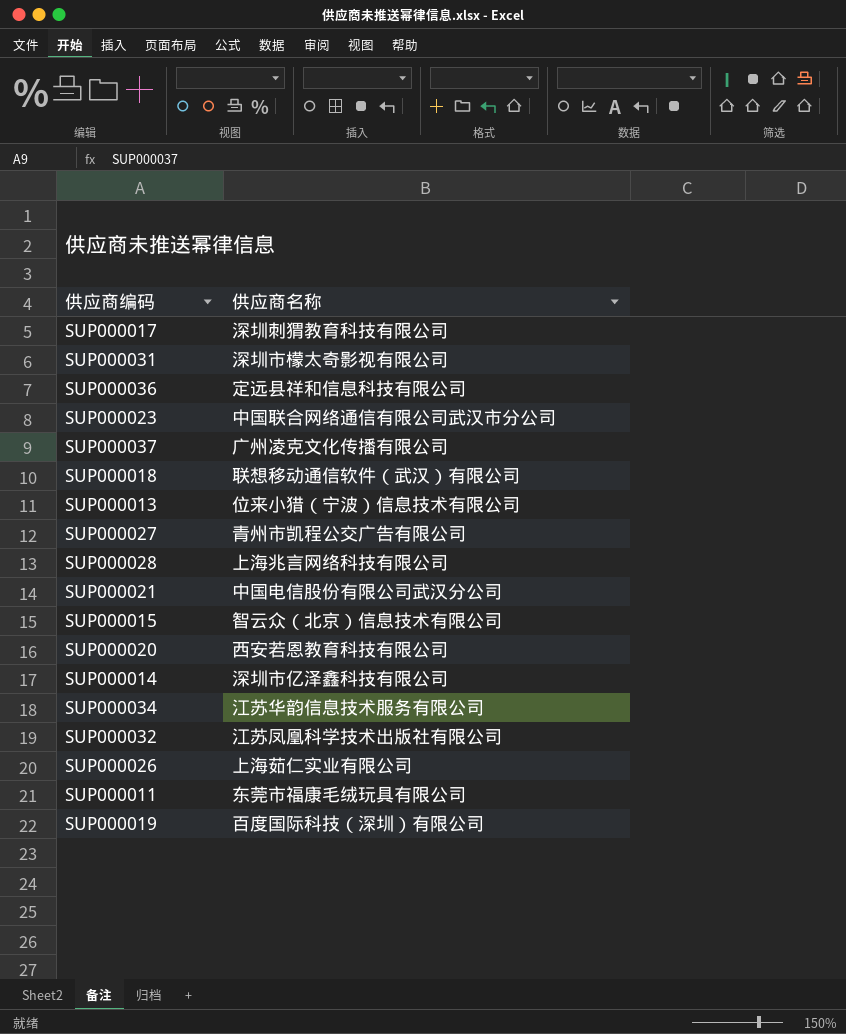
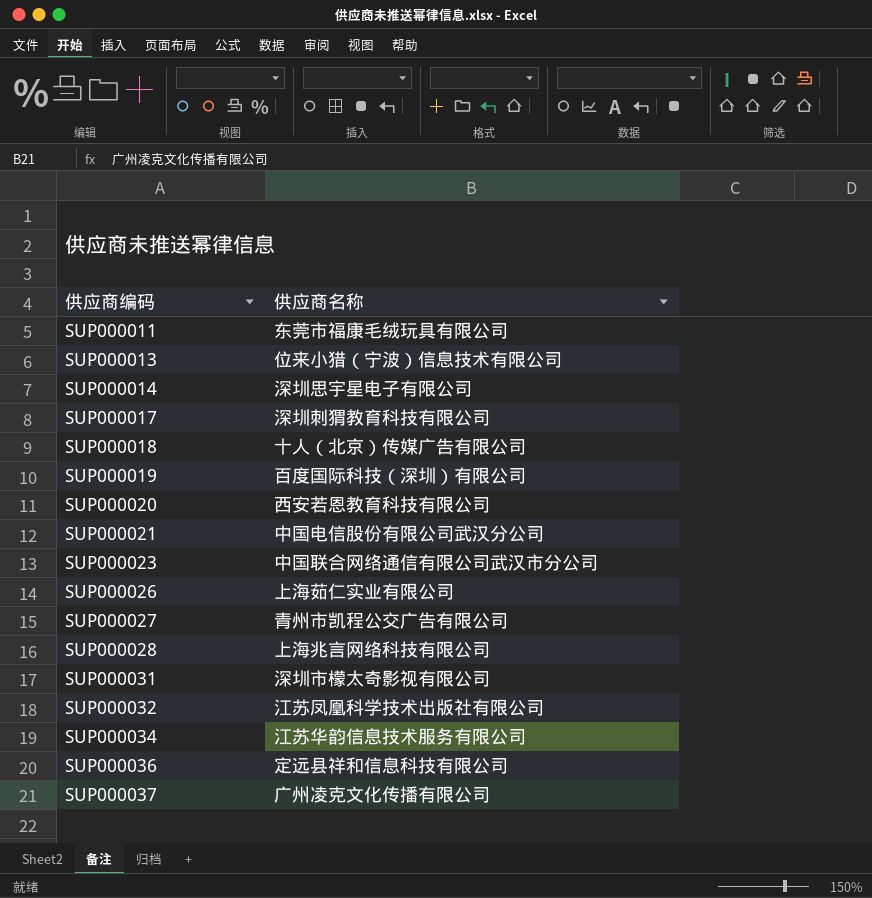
row order: none -> 供应商编码 ascending
row SUP000015: 智云众（北京）信息技术有限公司 -> none
SUP000014 | 供应商名称: 深圳市亿泽鑫科技有限公司 -> 深圳思宇星电子有限公司
SUP000018 | 供应商名称: 联想移动通信软件（武汉）有限公司 -> 十人（北京）传媒广告有限公司

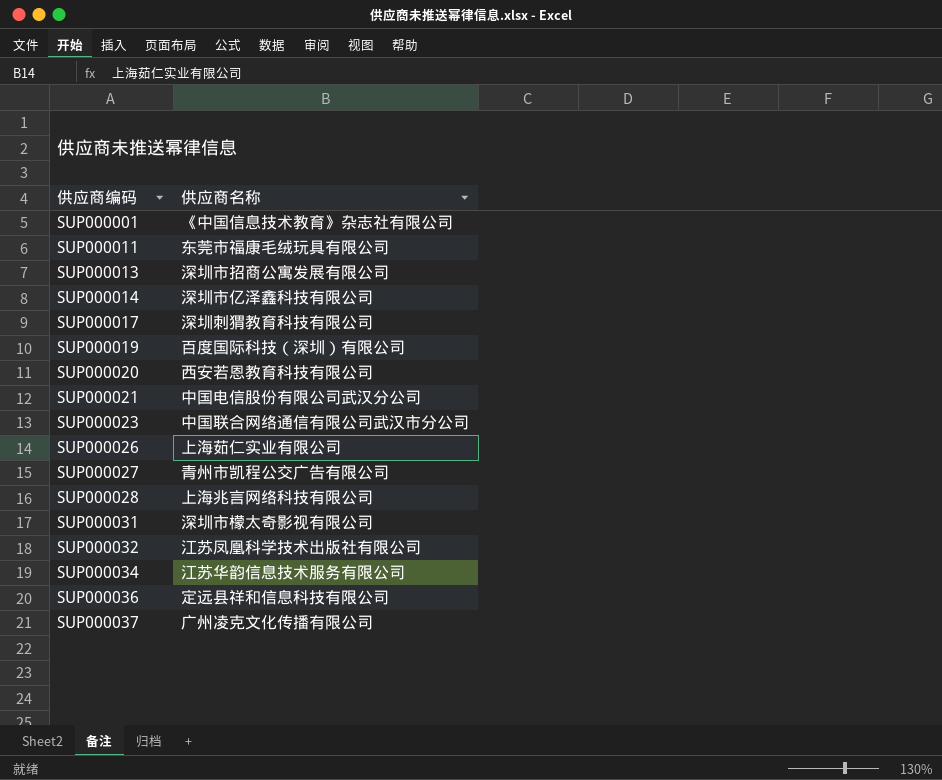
row SUP000018: 十人（北京）传媒广告有限公司 -> none
row SUP000001: none -> 《中国信息技术教育》杂志社有限公司
SUP000013 | 供应商名称: 位来小猎（宁波）信息技术有限公司 -> 深圳市招商公寓发展有限公司
SUP000014 | 供应商名称: 深圳思宇星电子有限公司 -> 深圳市亿泽鑫科技有限公司

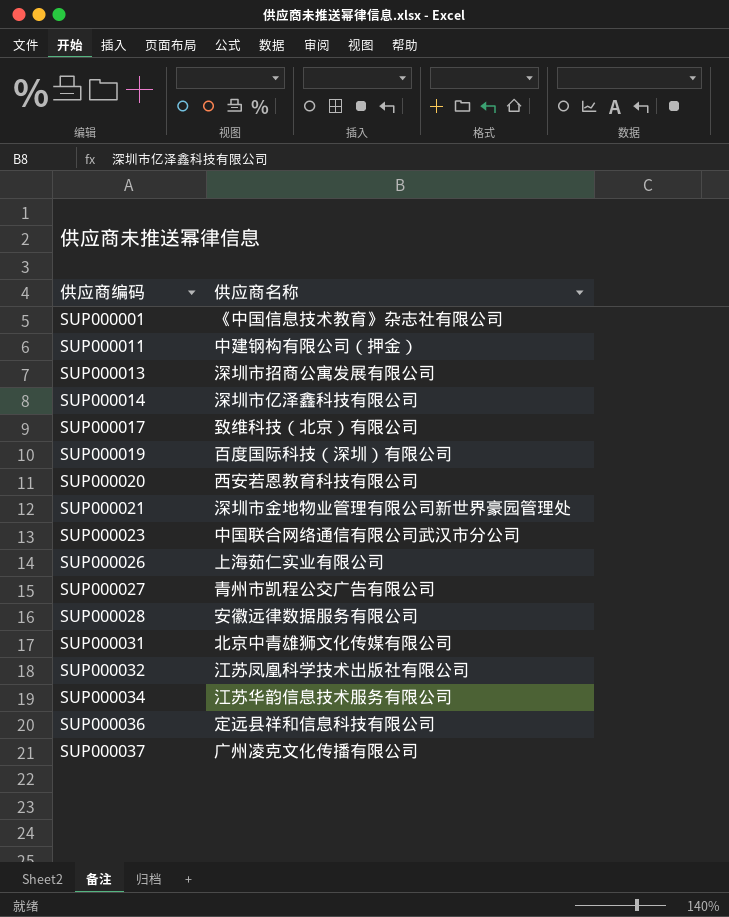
SUP000011 | 供应商名称: 东莞市福康毛绒玩具有限公司 -> 中建钢构有限公司（押金）
SUP000017 | 供应商名称: 深圳刺猬教育科技有限公司 -> 致维科技（北京）有限公司
SUP000021 | 供应商名称: 中国电信股份有限公司武汉分公司 -> 深圳市金地物业管理有限公司新世界豪园管理处
SUP000028 | 供应商名称: 上海兆言网络科技有限公司 -> 安徽远律数据服务有限公司
SUP000031 | 供应商名称: 深圳市檬太奇影视有限公司 -> 北京中青雄狮文化传媒有限公司

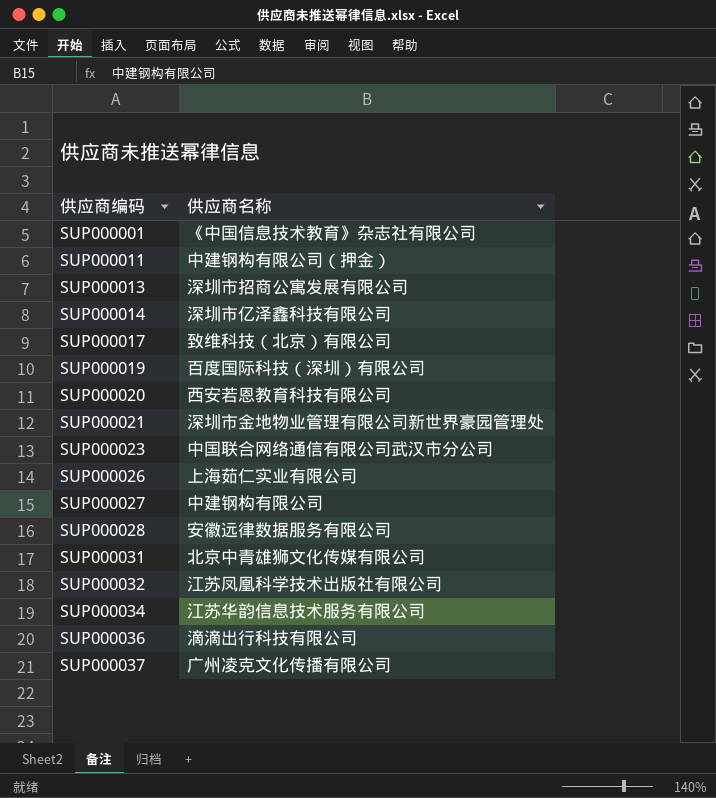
SUP000027 | 供应商名称: 青州市凯程公交广告有限公司 -> 中建钢构有限公司
SUP000036 | 供应商名称: 定远县祥和信息科技有限公司 -> 滴滴出行科技有限公司

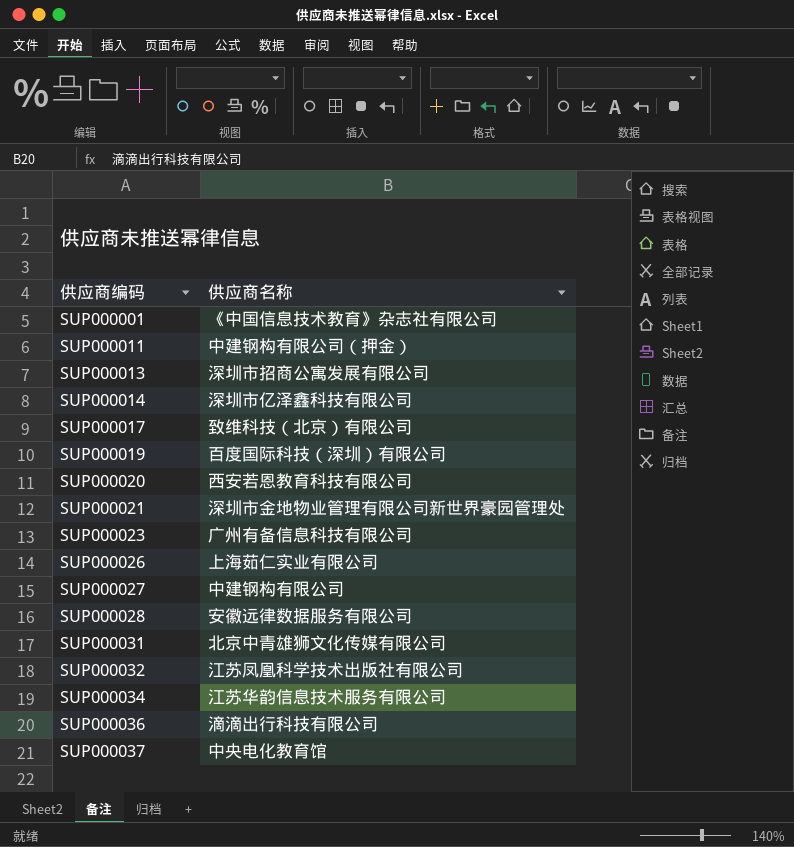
SUP000023 | 供应商名称: 中国联合网络通信有限公司武汉市分公司 -> 广州有备信息科技有限公司
SUP000037 | 供应商名称: 广州凌克文化传播有限公司 -> 中央电化教育馆

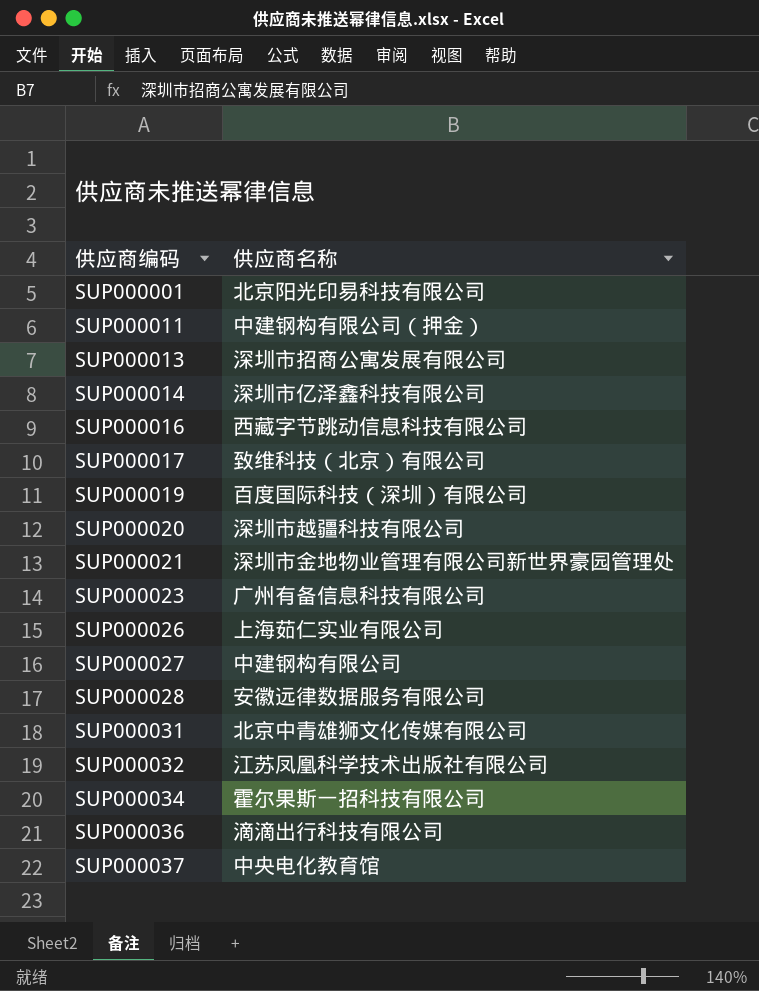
SUP000001 | 供应商名称: 《中国信息技术教育》杂志社有限公司 -> 北京阳光印易科技有限公司
row SUP000016: none -> 西藏字节跳动信息科技有限公司
SUP000020 | 供应商名称: 西安若恩教育科技有限公司 -> 深圳市越疆科技有限公司
SUP000034 | 供应商名称: 江苏华韵信息技术服务有限公司 -> 霍尔果斯一招科技有限公司

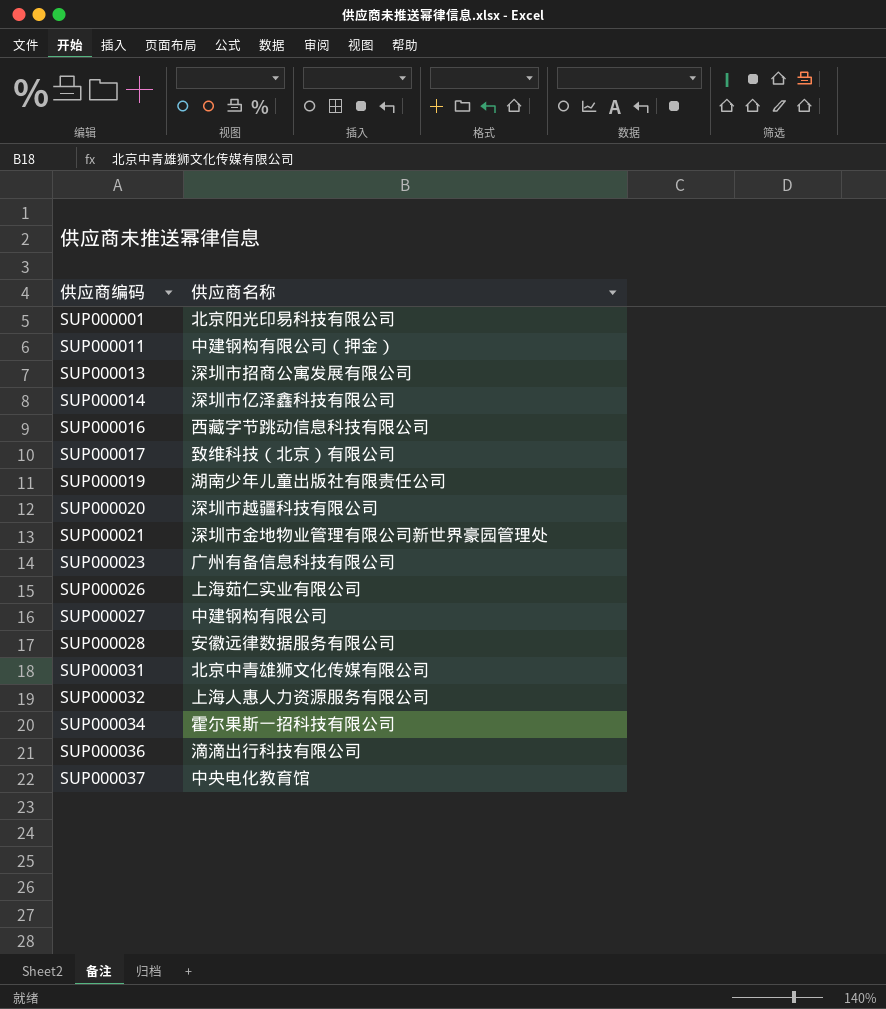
SUP000019 | 供应商名称: 百度国际科技（深圳）有限公司 -> 湖南少年儿童出版社有限责任公司
SUP000032 | 供应商名称: 江苏凤凰科学技术出版社有限公司 -> 上海人惠人力资源服务有限公司

